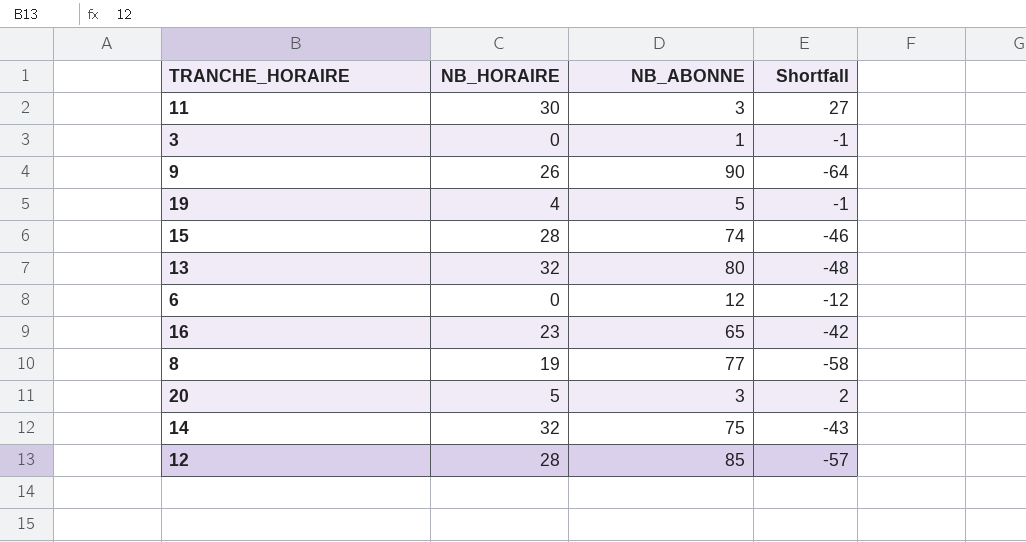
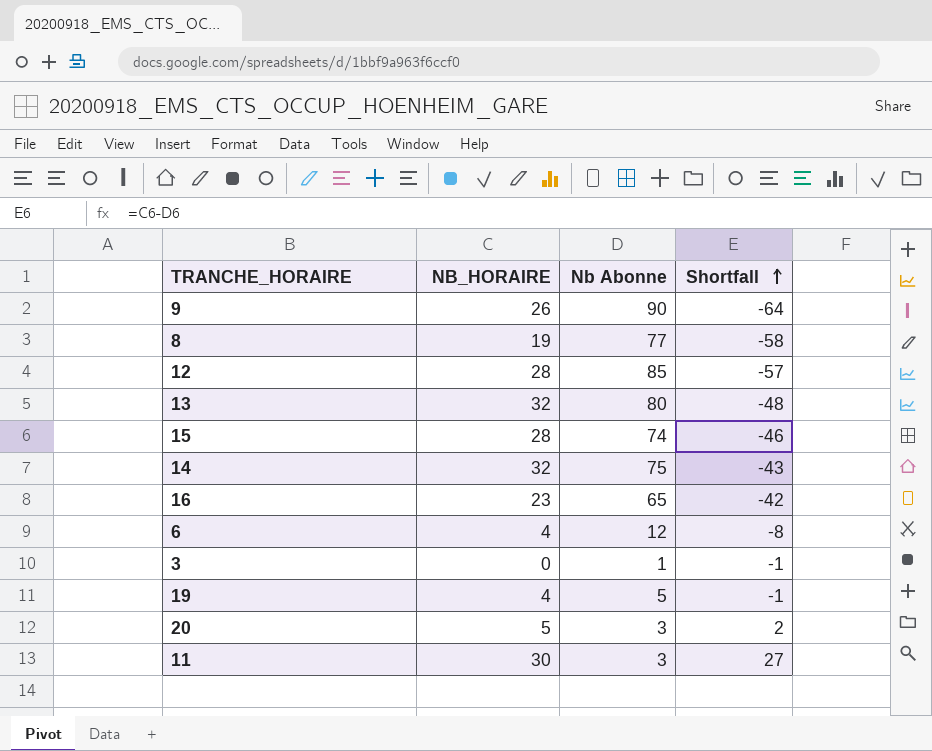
row order: none -> Shortfall ascending
column name: NB_ABONNE -> Nb Abonne
6 | NB_HORAIRE: 0 -> 4
6 | Shortfall: -12 -> -8

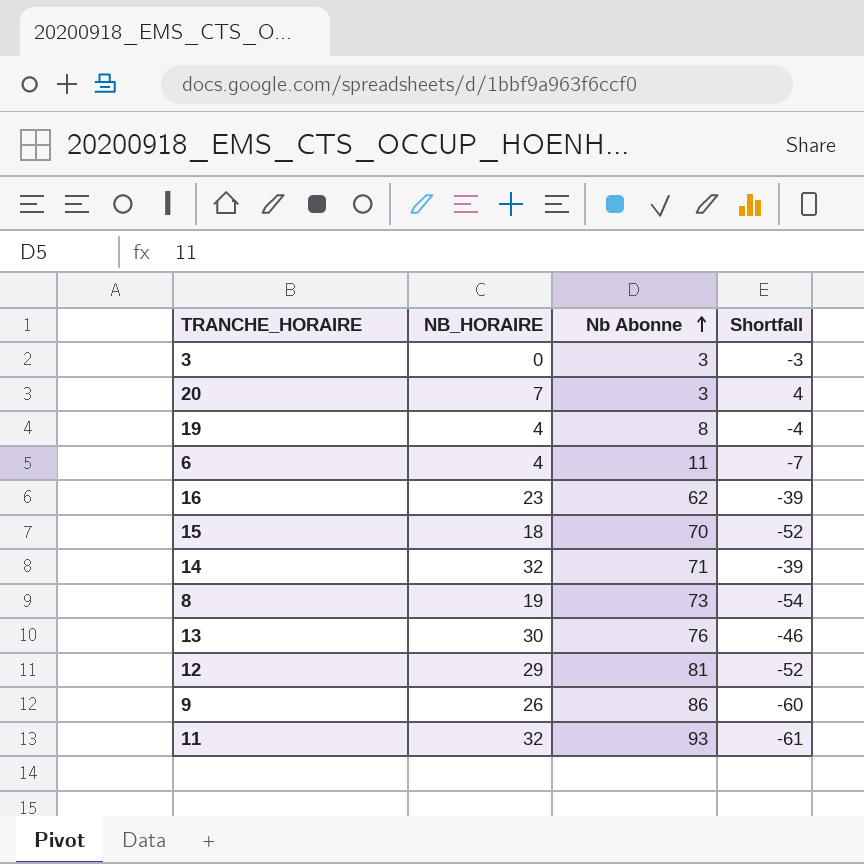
row order: Shortfall ascending -> Nb Abonne ascending
3 | Nb Abonne: 1 -> 3
3 | Shortfall: -1 -> -3
20 | NB_HORAIRE: 5 -> 7
20 | Shortfall: 2 -> 4
19 | Nb Abonne: 5 -> 8
19 | Shortfall: -1 -> -4
6 | Nb Abonne: 12 -> 11
6 | Shortfall: -8 -> -7
16 | Nb Abonne: 65 -> 62
16 | Shortfall: -42 -> -39
15 | NB_HORAIRE: 28 -> 18
15 | Nb Abonne: 74 -> 70
15 | Shortfall: -46 -> -52
14 | Nb Abonne: 75 -> 71
14 | Shortfall: -43 -> -39
8 | Nb Abonne: 77 -> 73
8 | Shortfall: -58 -> -54
13 | NB_HORAIRE: 32 -> 30
13 | Nb Abonne: 80 -> 76
13 | Shortfall: -48 -> -46
12 | NB_HORAIRE: 28 -> 29
12 | Nb Abonne: 85 -> 81
12 | Shortfall: -57 -> -52
9 | Nb Abonne: 90 -> 86
9 | Shortfall: -64 -> -60
11 | NB_HORAIRE: 30 -> 32
11 | Nb Abonne: 3 -> 93
11 | Shortfall: 27 -> -61

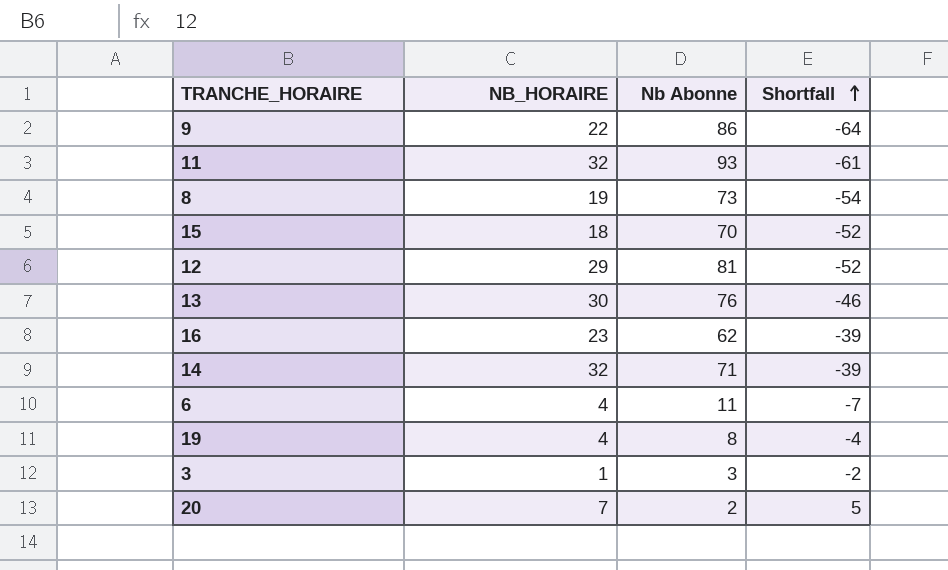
row order: Nb Abonne ascending -> Shortfall ascending
9 | NB_HORAIRE: 26 -> 22
9 | Shortfall: -60 -> -64
3 | NB_HORAIRE: 0 -> 1
3 | Shortfall: -3 -> -2
20 | Nb Abonne: 3 -> 2
20 | Shortfall: 4 -> 5

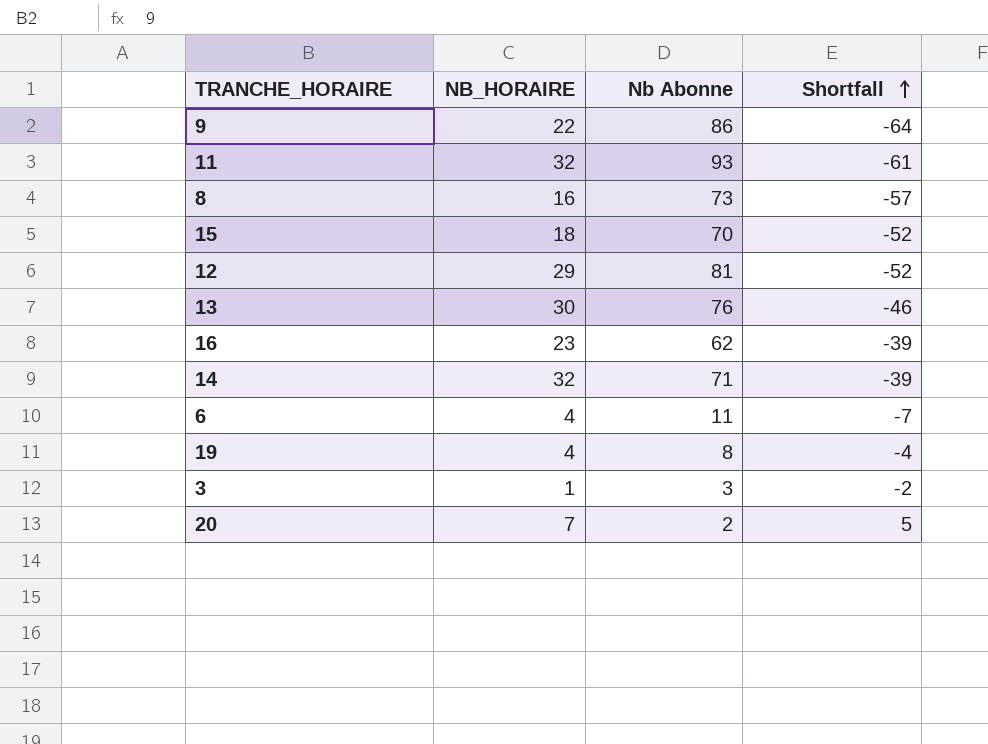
8 | NB_HORAIRE: 19 -> 16
8 | Shortfall: -54 -> -57

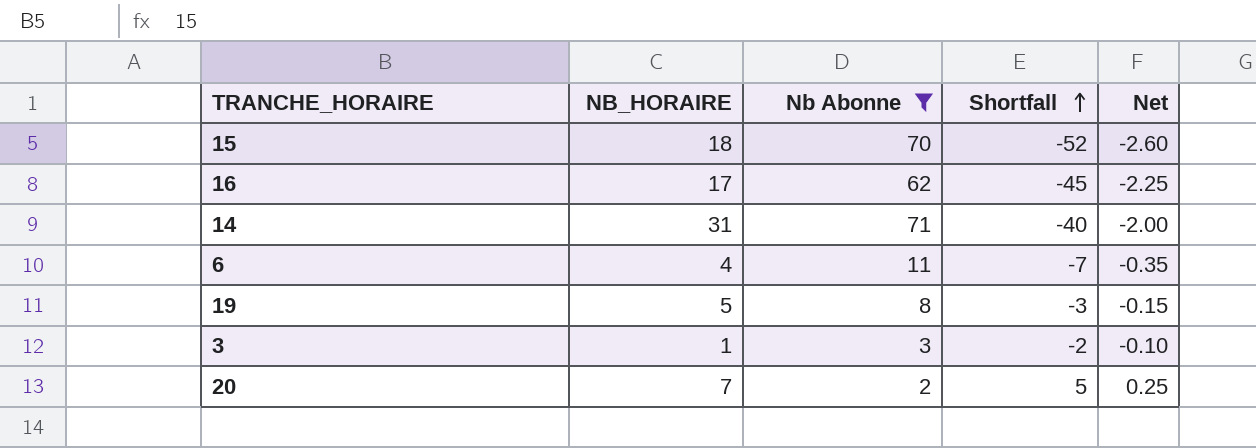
filter: none -> Nb Abonne <= 71
column Net | formula: none -> [Shortfall] * 0.05
16 | NB_HORAIRE: 23 -> 17
16 | Shortfall: -39 -> -45
14 | NB_HORAIRE: 32 -> 31
14 | Shortfall: -39 -> -40
19 | NB_HORAIRE: 4 -> 5
19 | Shortfall: -4 -> -3

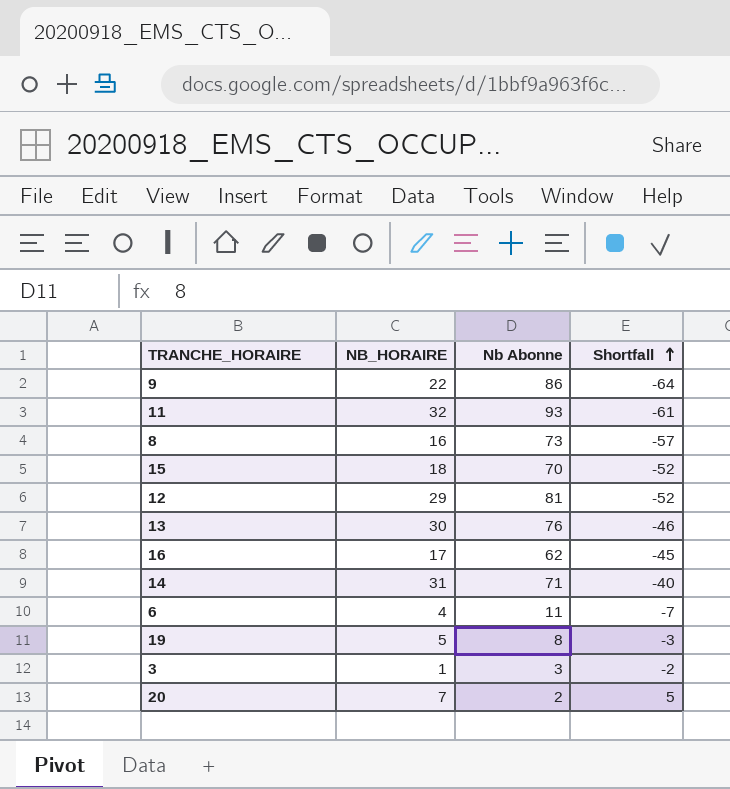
filter: Nb Abonne <= 71 -> none
column Net | formula: [Shortfall] * 0.05 -> none

